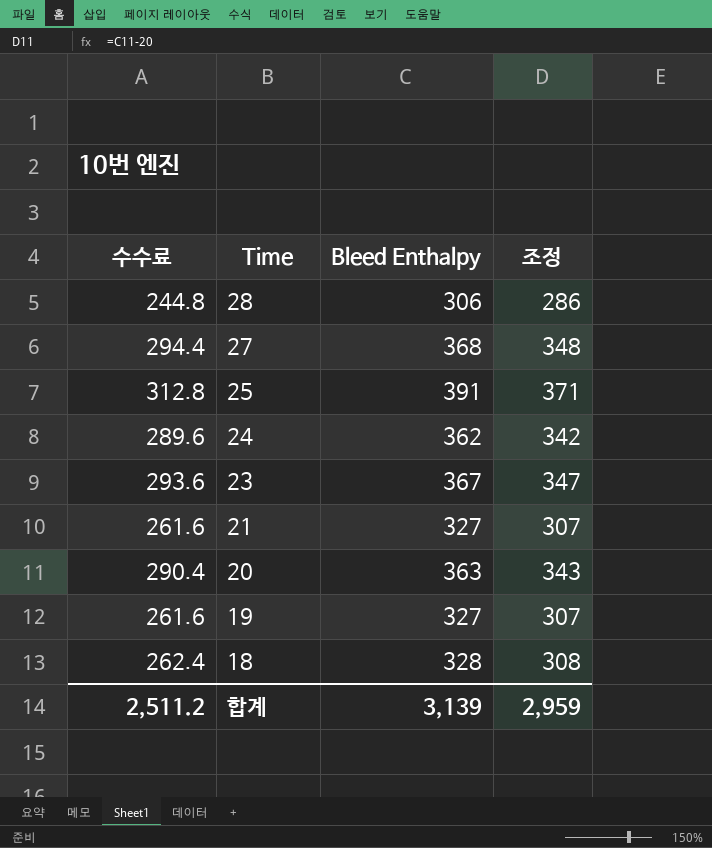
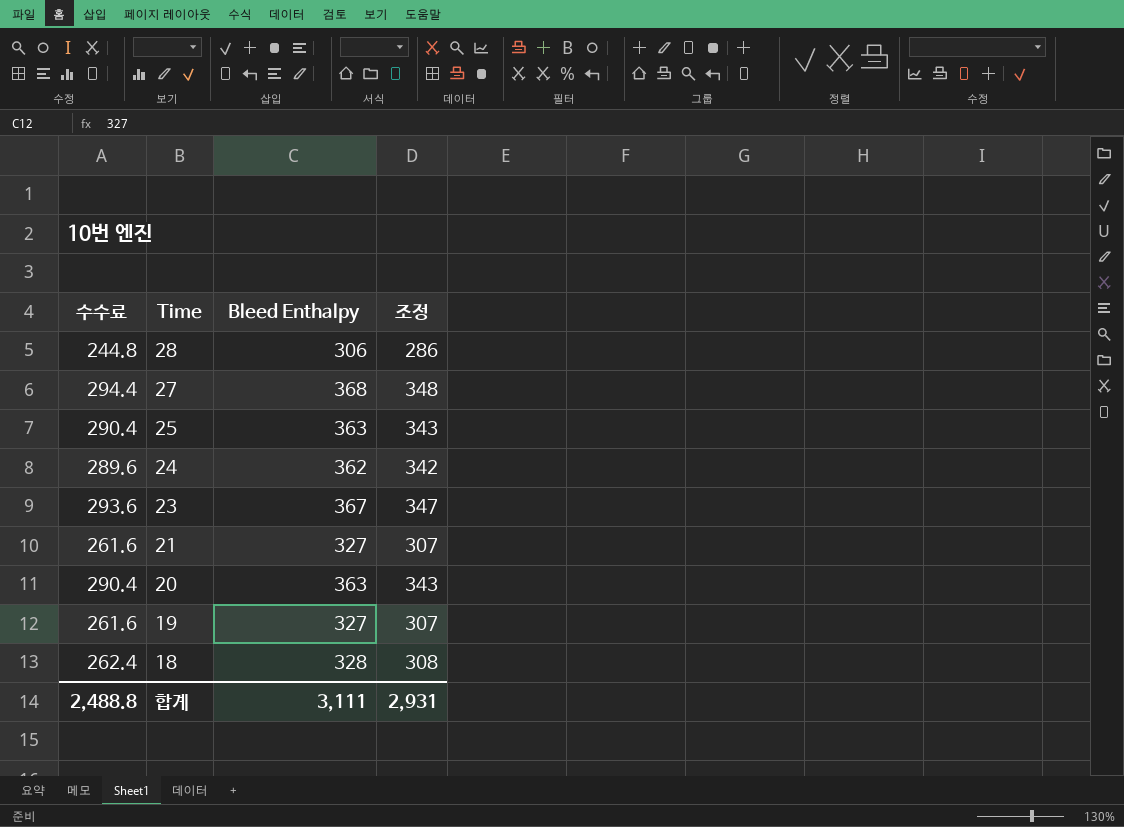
25 | 수수료: 312.8 -> 290.4
25 | Bleed Enthalpy: 391 -> 363
25 | 조정: 371 -> 343
합계 | 수수료: 2,511.2 -> 2,488.8
합계 | Bleed Enthalpy: 3,139 -> 3,111
합계 | 조정: 2,959 -> 2,931

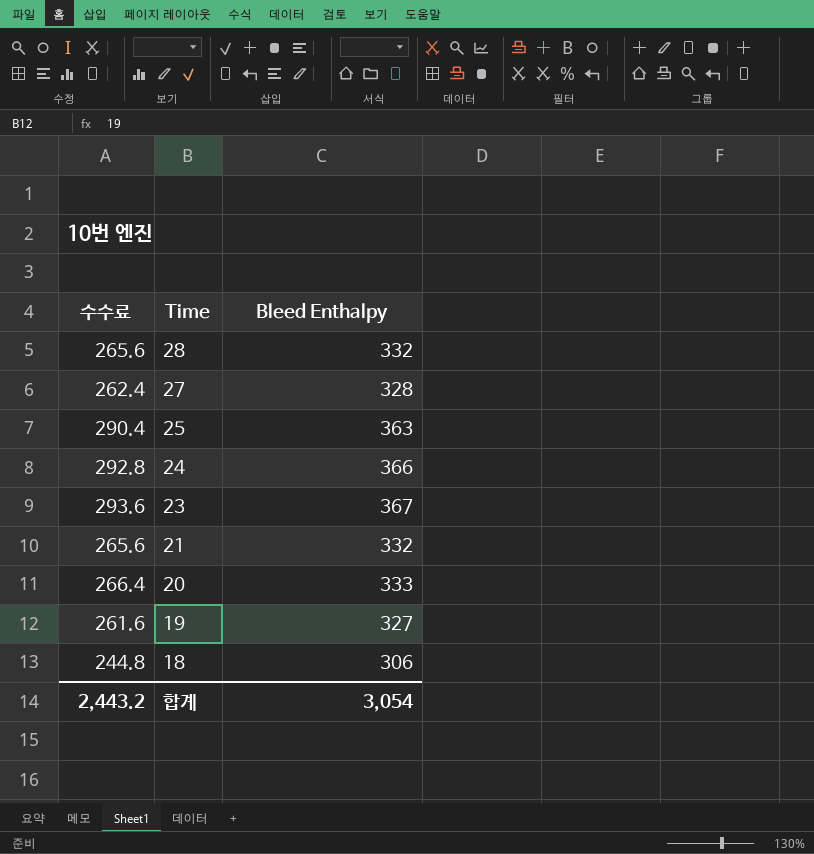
column 조정 | formula: [Bleed Enthalpy] - 20 -> none
28 | 수수료: 244.8 -> 265.6
28 | Bleed Enthalpy: 306 -> 332
27 | 수수료: 294.4 -> 262.4
27 | Bleed Enthalpy: 368 -> 328
24 | 수수료: 289.6 -> 292.8
24 | Bleed Enthalpy: 362 -> 366
21 | 수수료: 261.6 -> 265.6
21 | Bleed Enthalpy: 327 -> 332
20 | 수수료: 290.4 -> 266.4
20 | Bleed Enthalpy: 363 -> 333
18 | 수수료: 262.4 -> 244.8
18 | Bleed Enthalpy: 328 -> 306
합계 | 수수료: 2,488.8 -> 2,443.2
합계 | Bleed Enthalpy: 3,111 -> 3,054

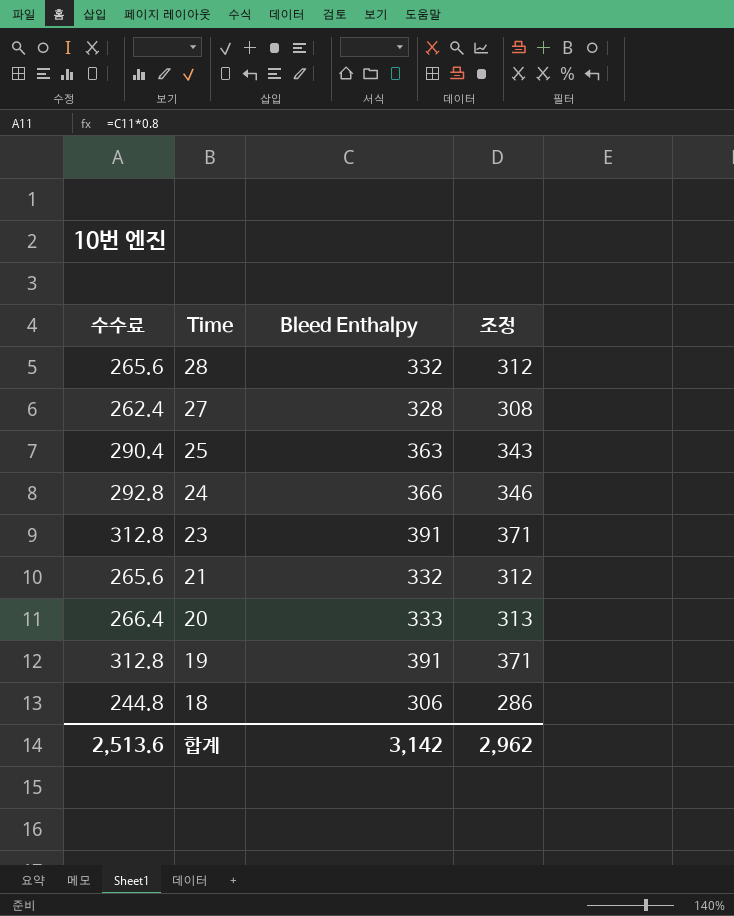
column 조정 | formula: none -> [Bleed Enthalpy] - 20
23 | 수수료: 293.6 -> 312.8
23 | Bleed Enthalpy: 367 -> 391
19 | 수수료: 261.6 -> 312.8
19 | Bleed Enthalpy: 327 -> 391
합계 | 수수료: 2,443.2 -> 2,513.6
합계 | Bleed Enthalpy: 3,054 -> 3,142

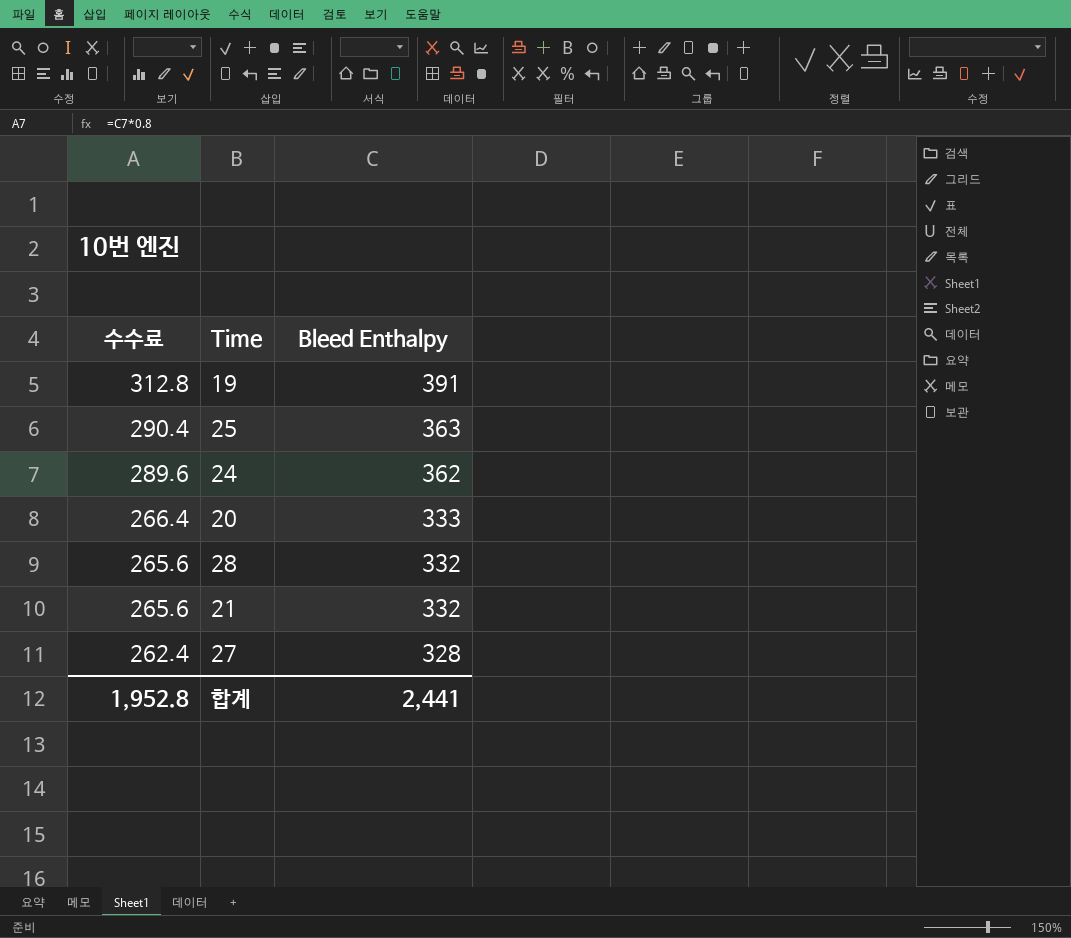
row order: Time descending -> 수수료 descending
column 조정 | formula: [Bleed Enthalpy] - 20 -> none
row 23: 312.8 | 391 | 371 -> none
row 18: 244.8 | 306 | 286 -> none
24 | 수수료: 292.8 -> 289.6
24 | Bleed Enthalpy: 366 -> 362
합계 | 수수료: 2,513.6 -> 1,952.8
합계 | Bleed Enthalpy: 3,142 -> 2,441

